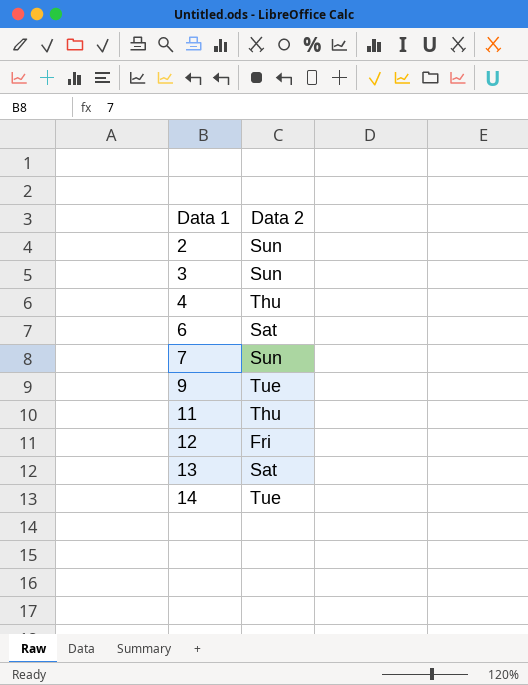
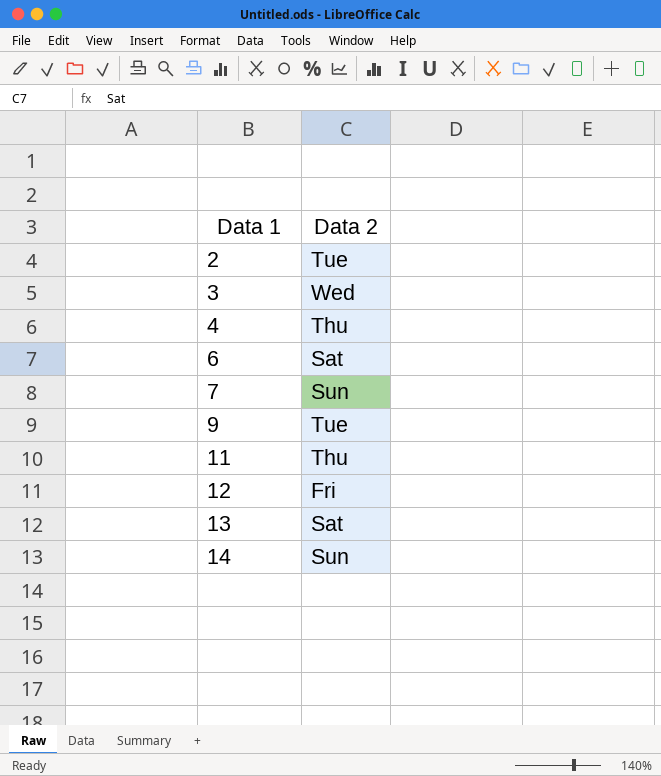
2 | Data 2: Sun -> Tue
3 | Data 2: Sun -> Wed
14 | Data 2: Tue -> Sun

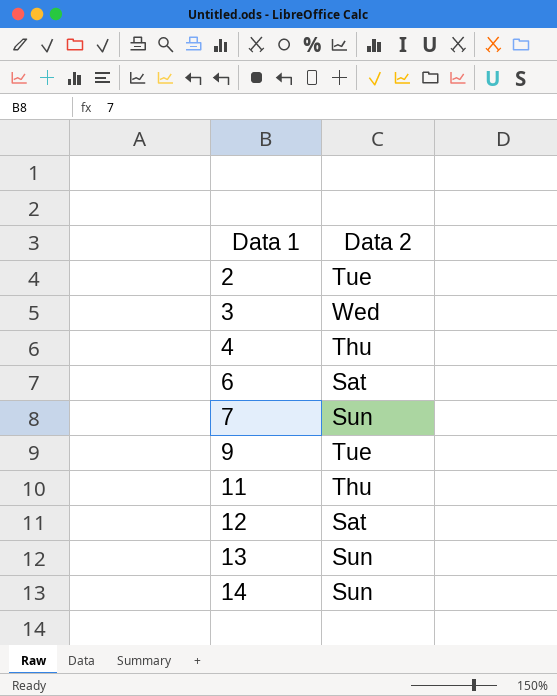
12 | Data 2: Fri -> Sat
13 | Data 2: Sat -> Sun

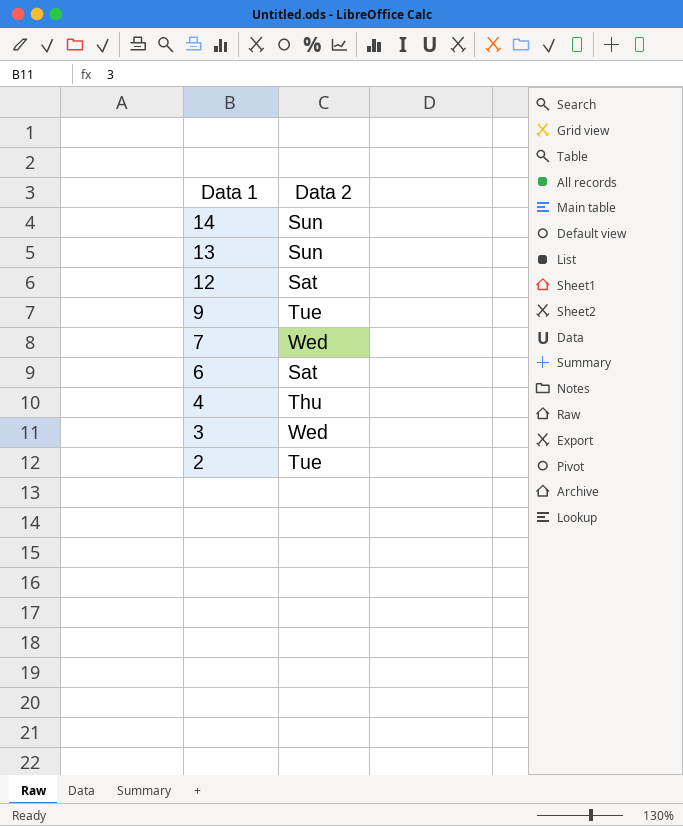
row order: Data 1 ascending -> Data 1 descending
row 11: Thu -> none
7 | Data 2: Sun -> Wed

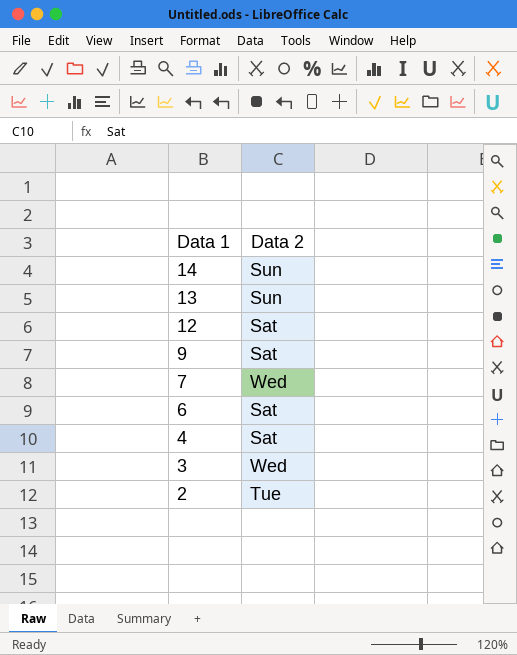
9 | Data 2: Tue -> Sat
4 | Data 2: Thu -> Sat

